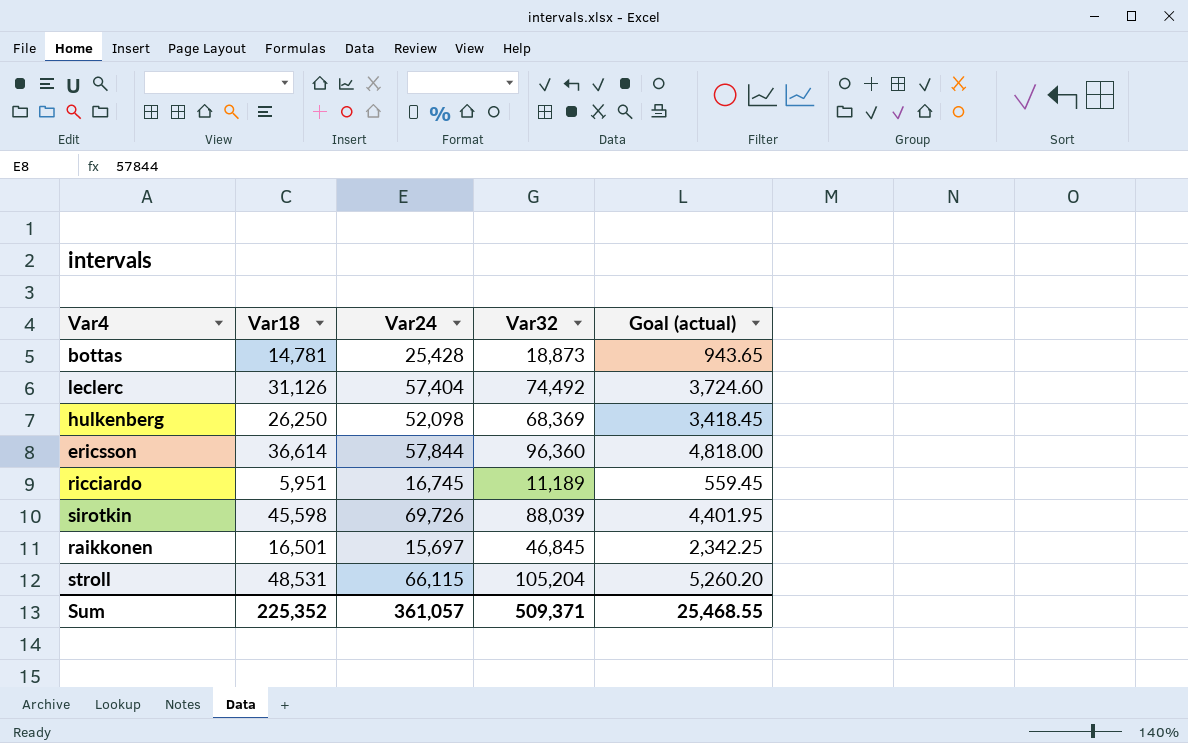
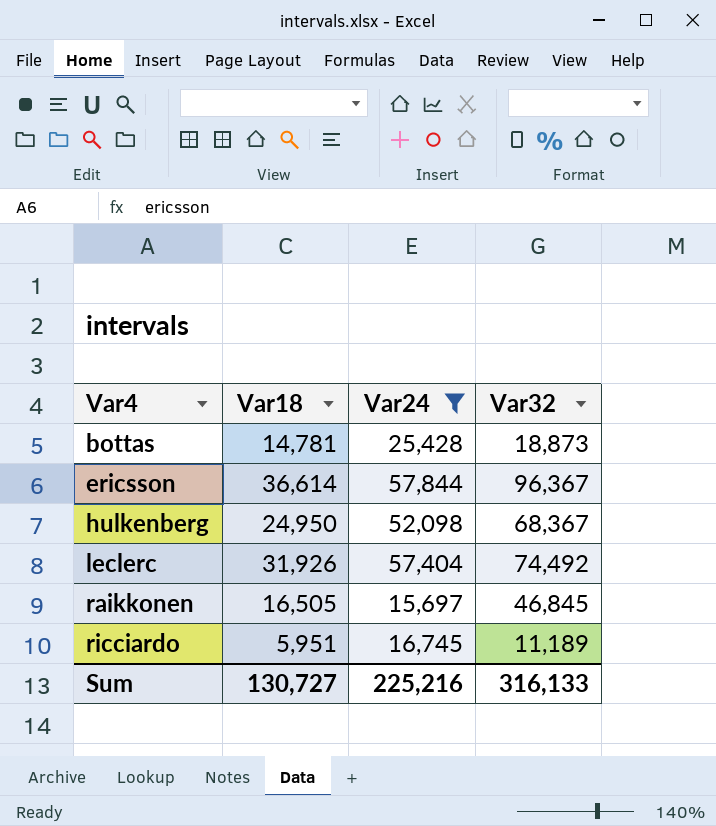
filter: none -> Var24 <= 57,844
row order: none -> Var4 ascending
column Goal (actual) | formula: [Var32] * 0.05 -> none
ericsson | Var32: 96,360 -> 96,367
hulkenberg | Var18: 26,250 -> 24,950
hulkenberg | Var32: 68,369 -> 68,367
leclerc | Var18: 31,126 -> 31,926
raikkonen | Var18: 16,501 -> 16,505
Sum | Var18: 225,352 -> 130,727
Sum | Var24: 361,057 -> 225,216
Sum | Var32: 509,371 -> 316,133

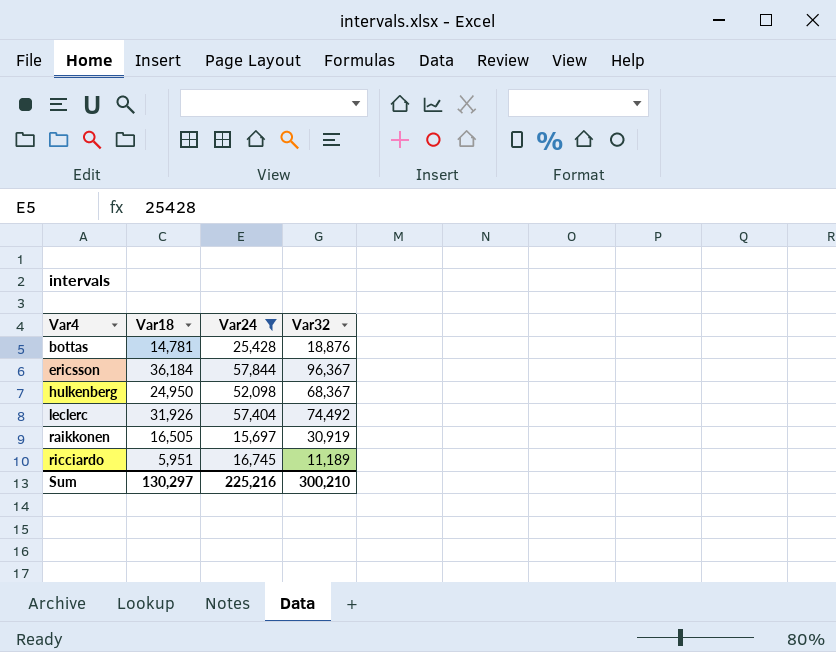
bottas | Var32: 18,873 -> 18,876
ericsson | Var18: 36,614 -> 36,184
raikkonen | Var32: 46,845 -> 30,919
Sum | Var18: 130,727 -> 130,297
Sum | Var32: 316,133 -> 300,210

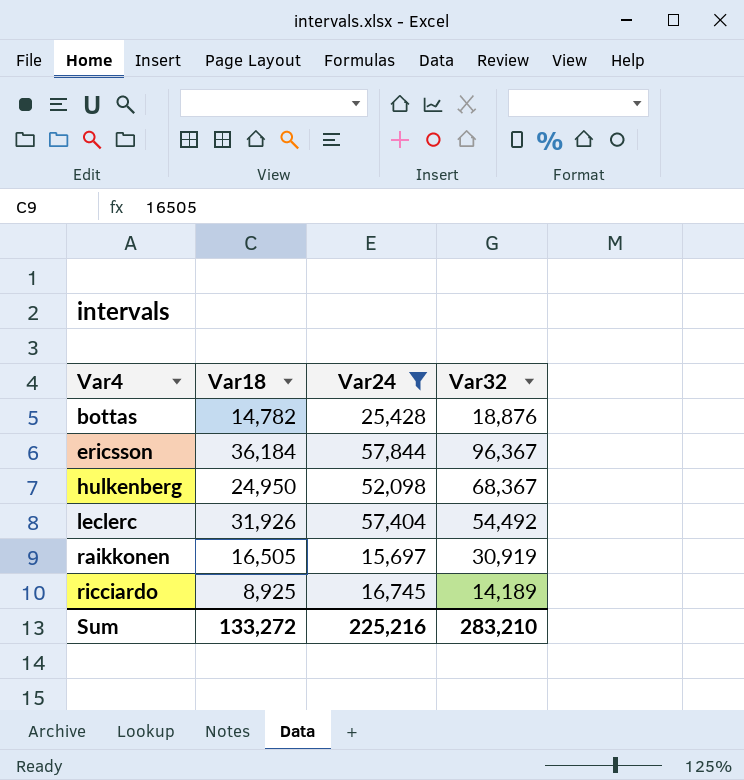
bottas | Var18: 14,781 -> 14,782
leclerc | Var32: 74,492 -> 54,492
ricciardo | Var18: 5,951 -> 8,925
ricciardo | Var32: 11,189 -> 14,189
Sum | Var18: 130,297 -> 133,272
Sum | Var32: 300,210 -> 283,210

